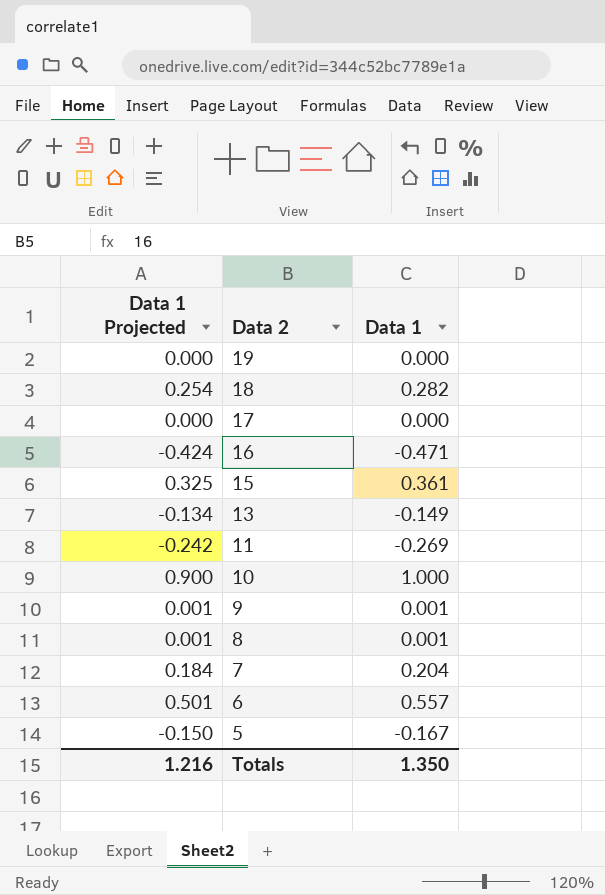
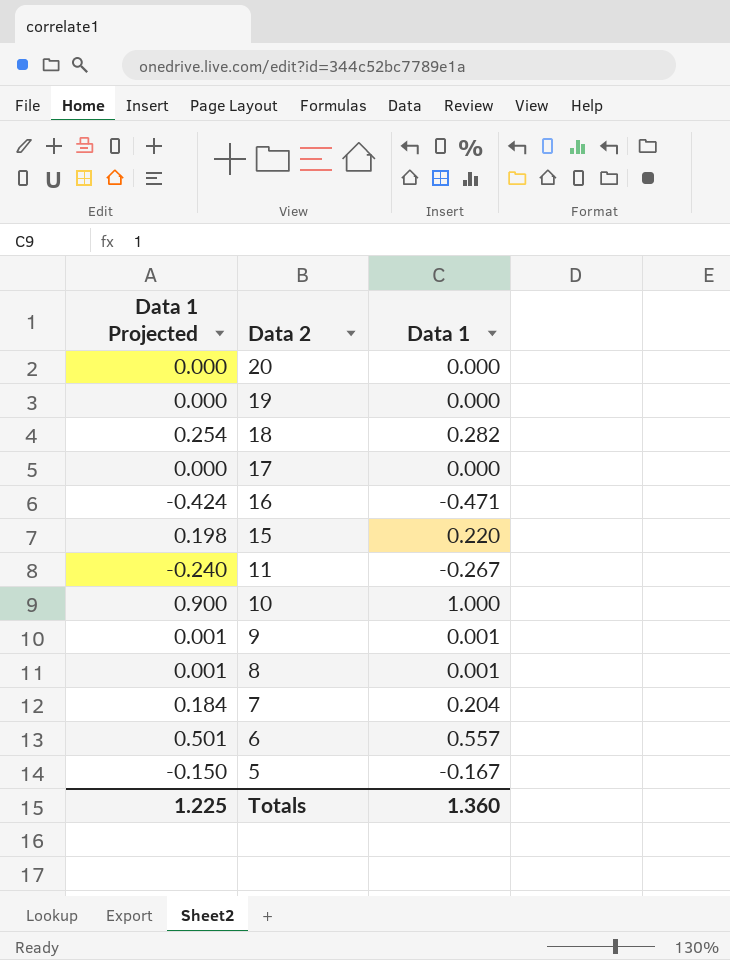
row 13: -0.134 | -0.149 -> none
row 20: none -> 0.000 | 0.000
15 | Data 1 Projected: 0.325 -> 0.198
15 | Data 1: 0.361 -> 0.220
11 | Data 1 Projected: -0.242 -> -0.240
11 | Data 1: -0.269 -> -0.267
Totals | Data 1 Projected: 1.216 -> 1.225
Totals | Data 1: 1.350 -> 1.360

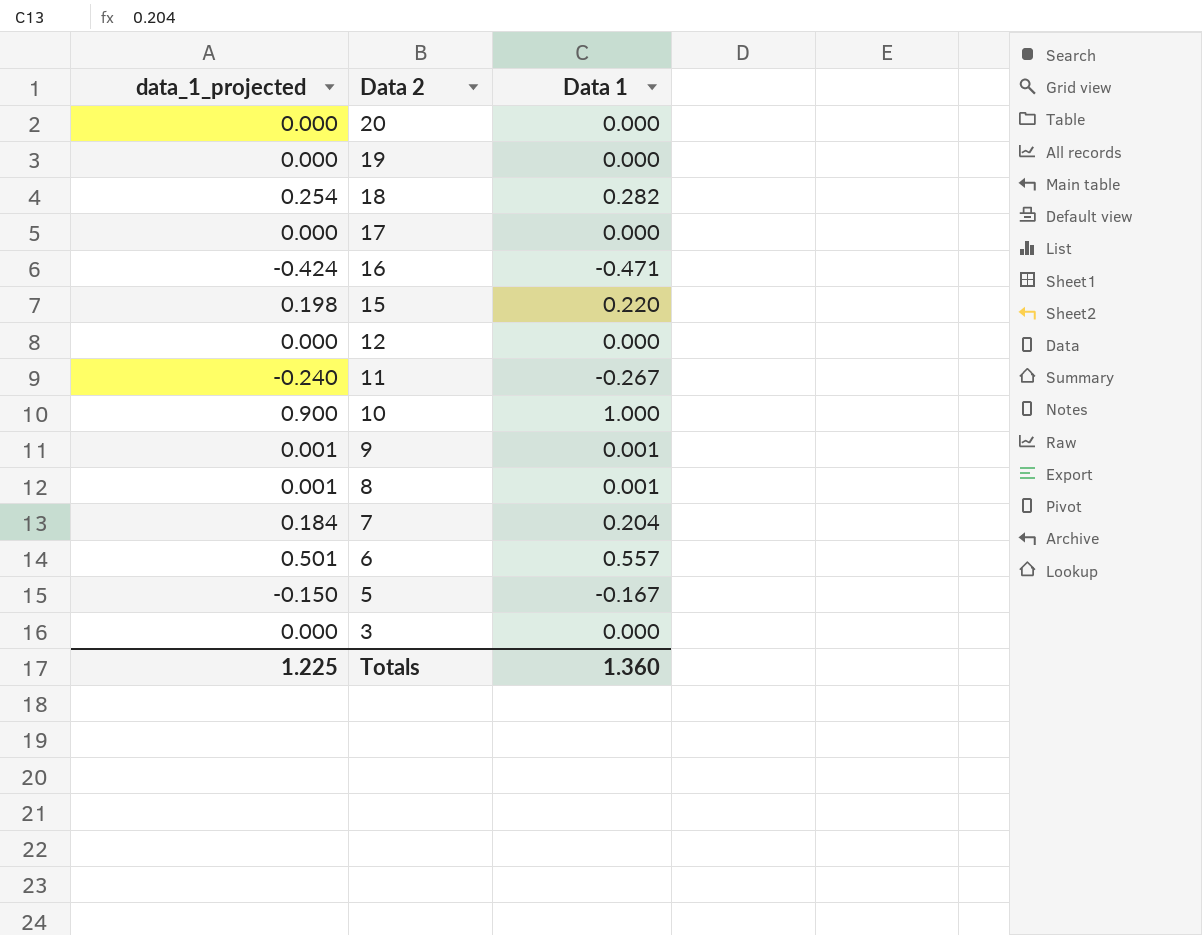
column name: Data 1 Projected -> data_1_projected
row 12: none -> 0.000 | 0.000
row 3: none -> 0.000 | 0.000

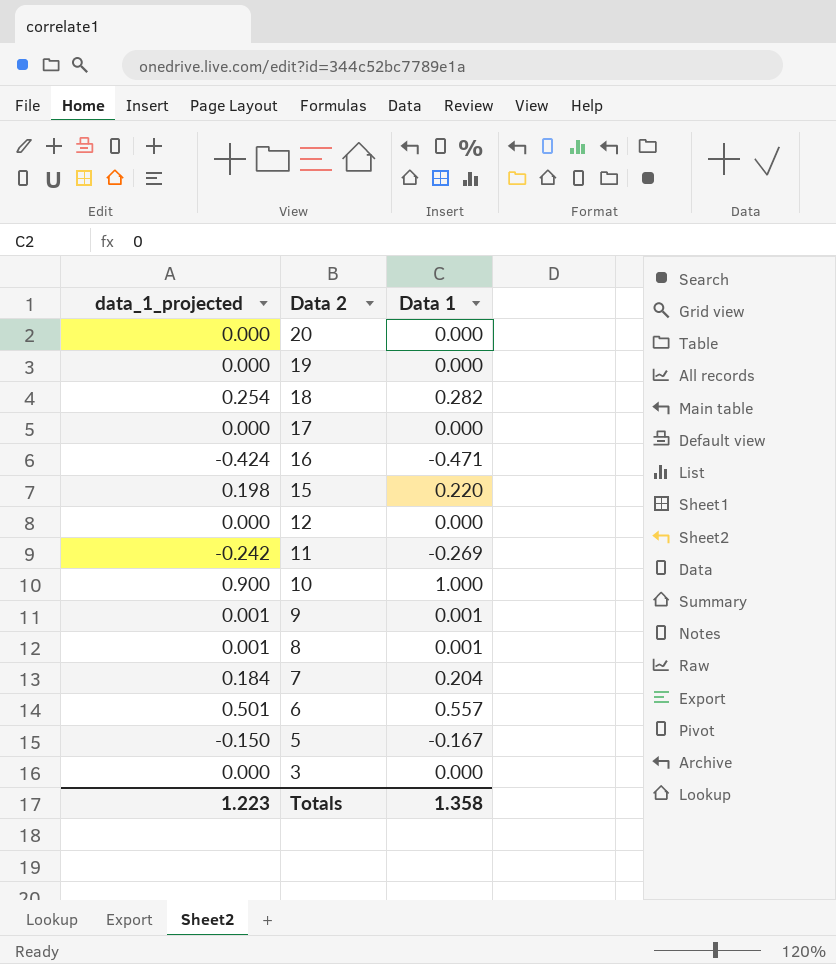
11 | data_1_projected: -0.240 -> -0.242
11 | Data 1: -0.267 -> -0.269
Totals | data_1_projected: 1.225 -> 1.223
Totals | Data 1: 1.360 -> 1.358

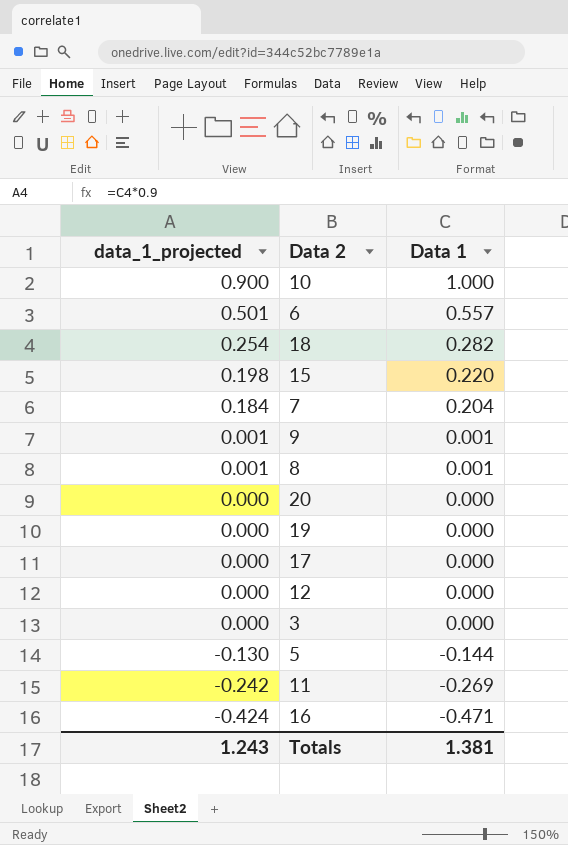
row order: Data 2 descending -> data_1_projected descending
5 | data_1_projected: -0.150 -> -0.130
5 | Data 1: -0.167 -> -0.144
Totals | data_1_projected: 1.223 -> 1.243
Totals | Data 1: 1.358 -> 1.381

